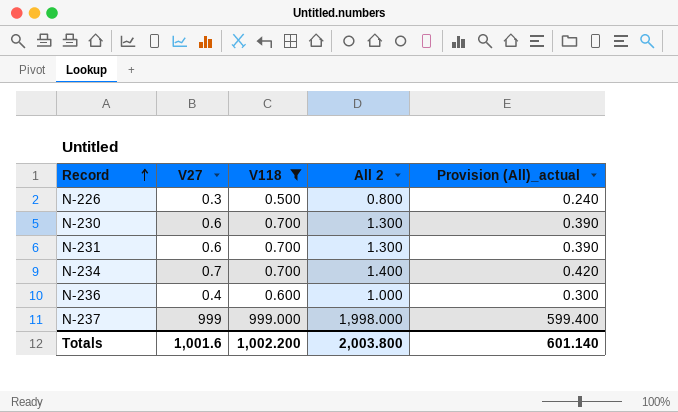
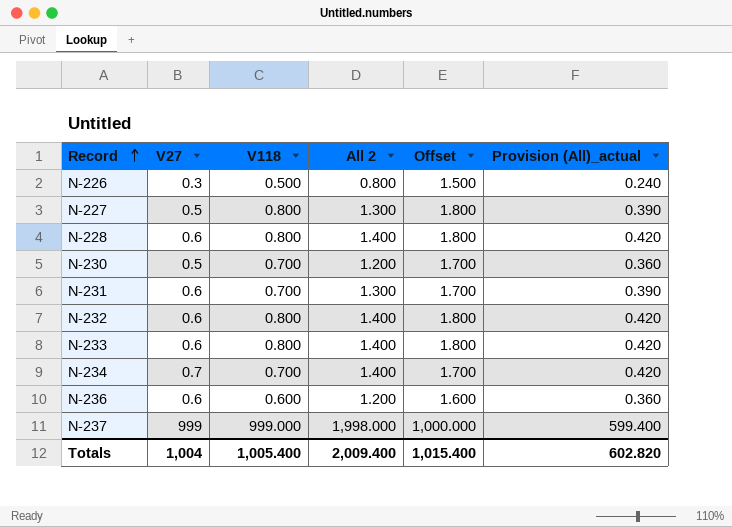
filter: V118 != 0.800 -> none
column Offset | formula: none -> [V118] + 1
N-230 | V27: 0.6 -> 0.5
N-230 | All 2: 1.300 -> 1.200
N-230 | Provision (All)_actual: 0.390 -> 0.360
N-236 | V27: 0.4 -> 0.6
N-236 | All 2: 1.000 -> 1.200
N-236 | Provision (All)_actual: 0.300 -> 0.360
Totals | V27: 1,001.6 -> 1,004
Totals | V118: 1,002.200 -> 1,005.400
Totals | All 2: 2,003.800 -> 2,009.400
Totals | Provision (All)_actual: 601.140 -> 602.820

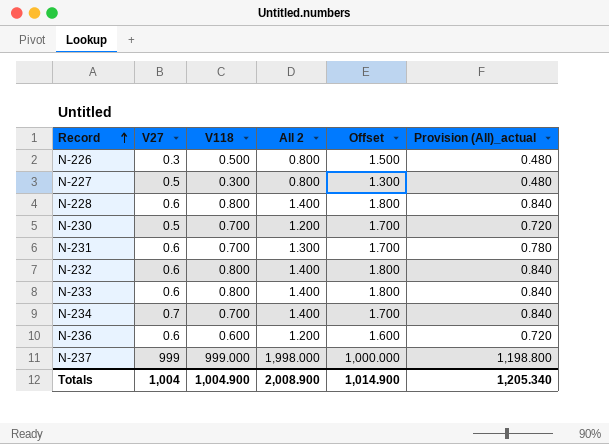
column Provision (All)_actual | formula: [All 2] * 0.3 -> [All 2] * 0.6
N-227 | V118: 0.800 -> 0.300
N-227 | All 2: 1.300 -> 0.800
N-227 | Offset: 1.800 -> 1.300
Totals | V118: 1,005.400 -> 1,004.900
Totals | All 2: 2,009.400 -> 2,008.900
Totals | Offset: 1,015.400 -> 1,014.900
Totals | Provision (All)_actual: 602.820 -> 1,205.340

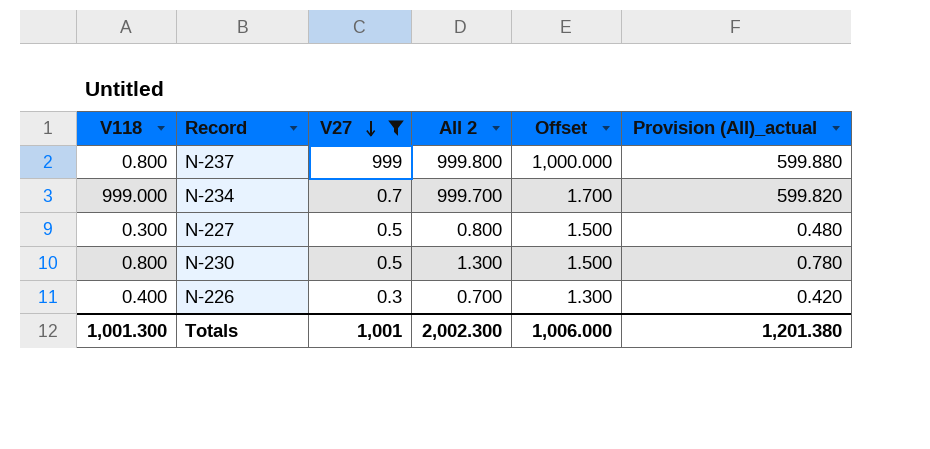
filter: none -> V27 != 0.6
row order: Record ascending -> V27 descending
column V118 | position: 3 -> 1
column Offset | formula: [V118] + 1 -> [V27] + 1
N-237 | V118: 999.000 -> 0.800
N-237 | All 2: 1,998.000 -> 999.800
N-237 | Provision (All)_actual: 1,198.800 -> 599.880
N-234 | V118: 0.700 -> 999.000
N-234 | All 2: 1.400 -> 999.700
N-234 | Provision (All)_actual: 0.840 -> 599.820
N-230 | V118: 0.700 -> 0.800
N-230 | All 2: 1.200 -> 1.300
N-230 | Provision (All)_actual: 0.720 -> 0.780
N-226 | V118: 0.500 -> 0.400
N-226 | All 2: 0.800 -> 0.700
N-226 | Provision (All)_actual: 0.480 -> 0.420
Totals | V118: 1,004.900 -> 1,001.300
Totals | V27: 1,004 -> 1,001
Totals | All 2: 2,008.900 -> 2,002.300
Totals | Offset: 1,014.900 -> 1,006.000
Totals | Provision (All)_actual: 1,205.340 -> 1,201.380

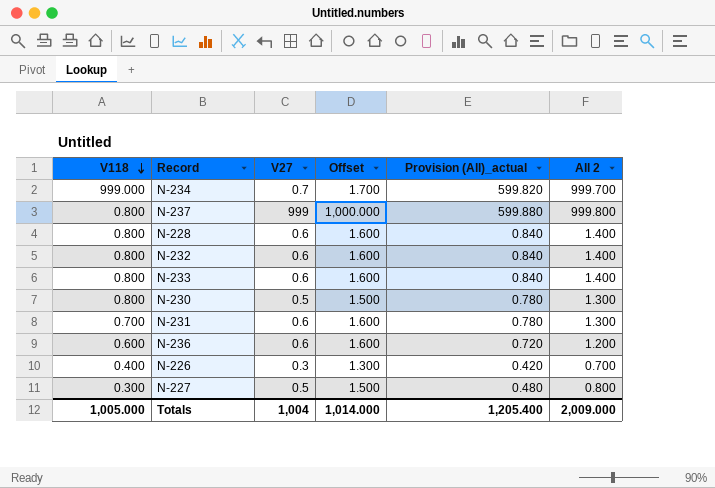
filter: V27 != 0.6 -> none
row order: V27 descending -> V118 descending
column All 2 | position: 4 -> 6
Totals | V118: 1,001.300 -> 1,005.000
Totals | V27: 1,001 -> 1,004
Totals | Offset: 1,006.000 -> 1,014.000
Totals | Provision (All)_actual: 1,201.380 -> 1,205.400
Totals | All 2: 2,002.300 -> 2,009.000

